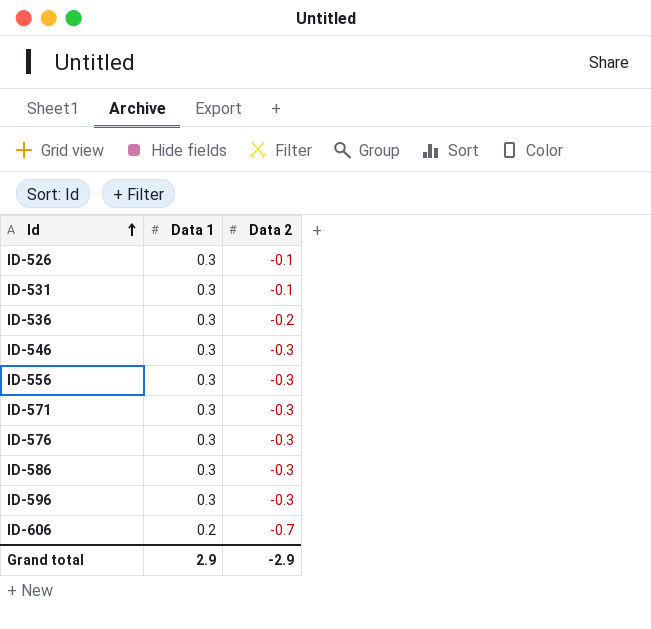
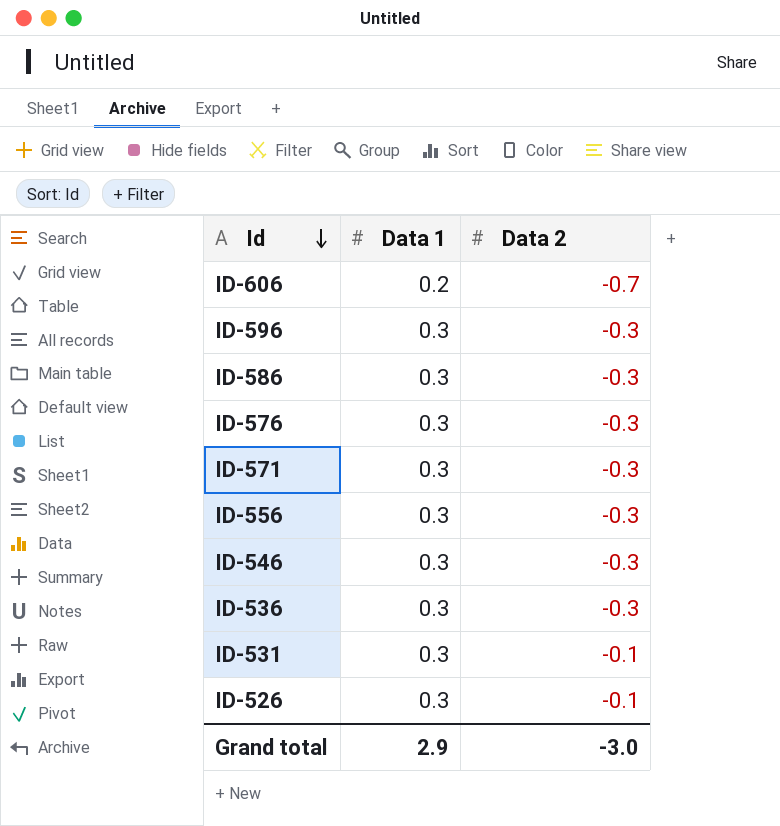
row order: Id ascending -> Id descending
ID-536 | Data 2: -0.2 -> -0.3
Grand total | Data 2: -2.9 -> -3.0

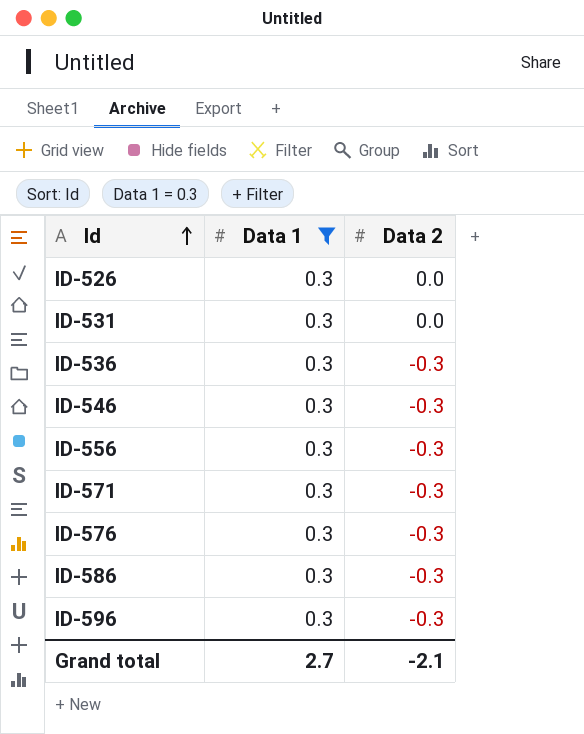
filter: none -> Data 1 = 0.3
row order: Id descending -> Id ascending
ID-526 | Data 2: -0.1 -> 0.0
ID-531 | Data 2: -0.1 -> 0.0
Grand total | Data 1: 2.9 -> 2.7
Grand total | Data 2: -3.0 -> -2.1

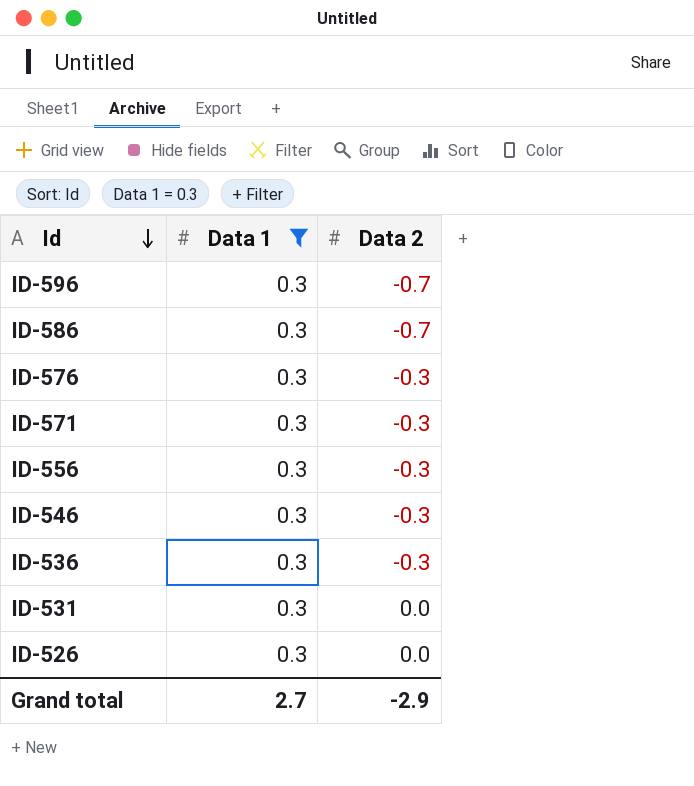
row order: Id ascending -> Id descending
ID-596 | Data 2: -0.3 -> -0.7
ID-586 | Data 2: -0.3 -> -0.7
Grand total | Data 2: -2.1 -> -2.9

